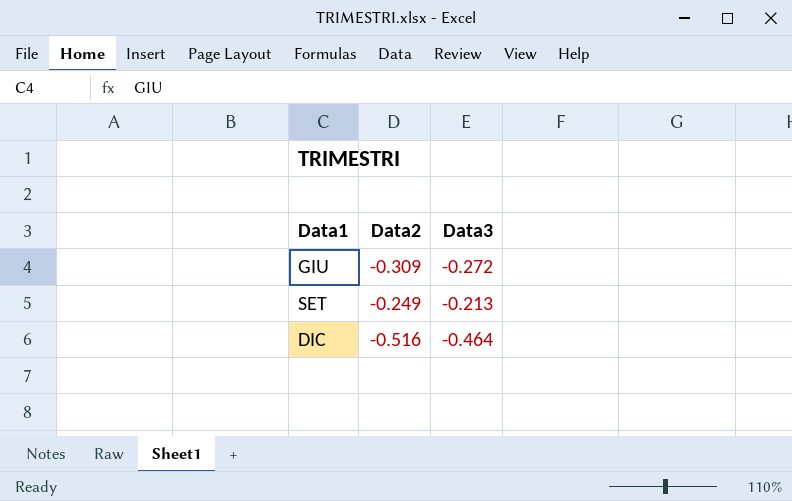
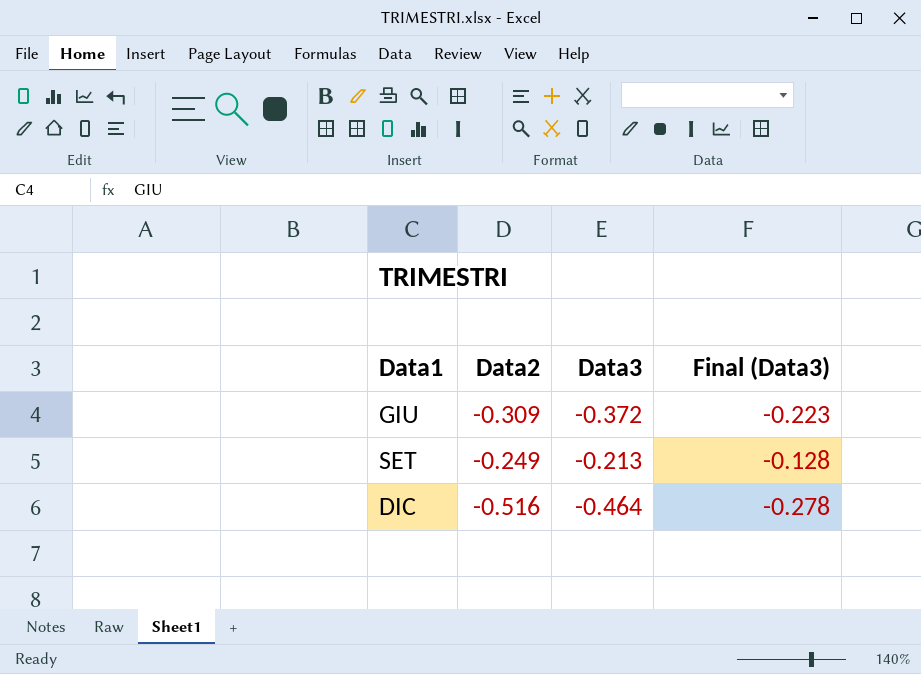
column Final (Data3) | formula: none -> [Data3] * 0.6
GIU | Data3: -0.272 -> -0.372

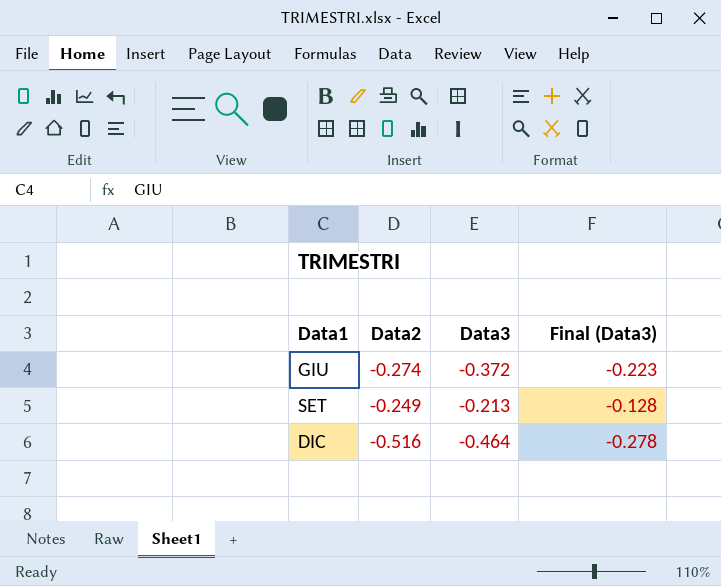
GIU | Data2: -0.309 -> -0.274

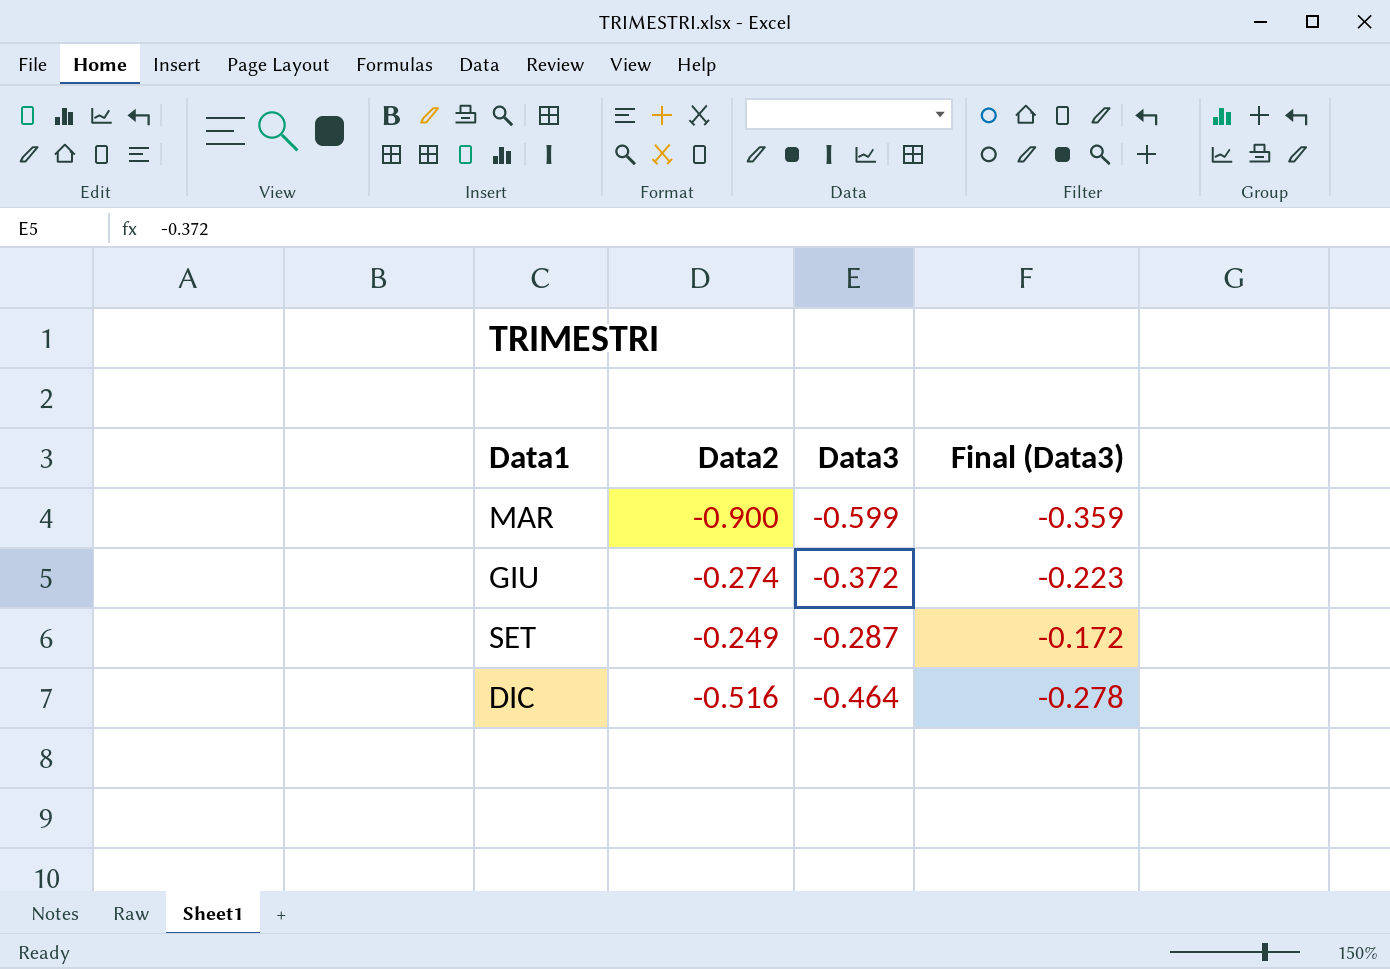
row MAR: none -> -0.900 | -0.599 | -0.359
SET | Data3: -0.213 -> -0.287
SET | Final (Data3): -0.128 -> -0.172

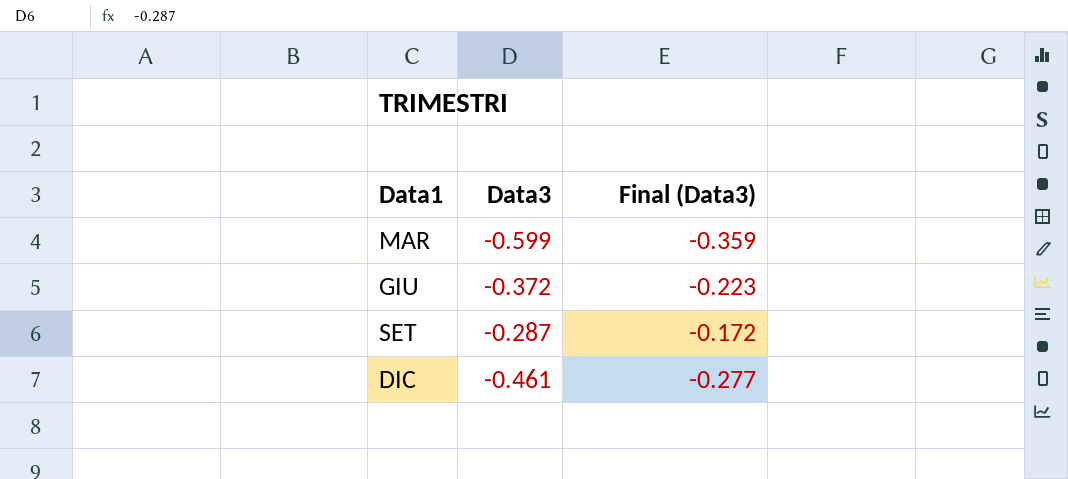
column Data2 | position: 2 -> none
DIC | Data3: -0.464 -> -0.461
DIC | Final (Data3): -0.278 -> -0.277

